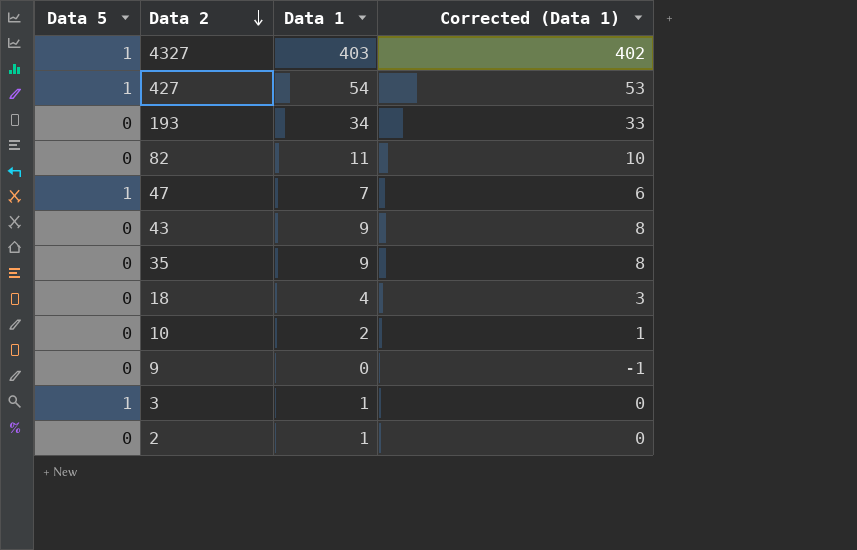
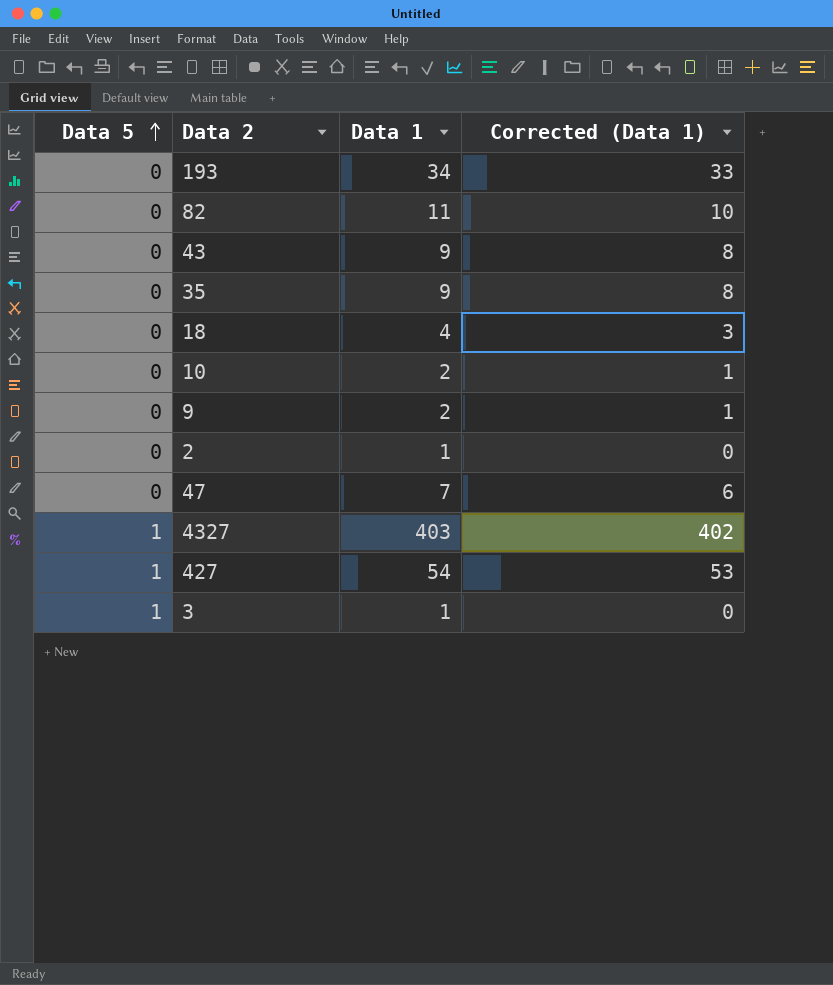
row order: Data 2 descending -> Data 5 ascending
9 | Data 1: 0 -> 2
9 | Corrected (Data 1): -1 -> 1
47 | Data 5: 1 -> 0

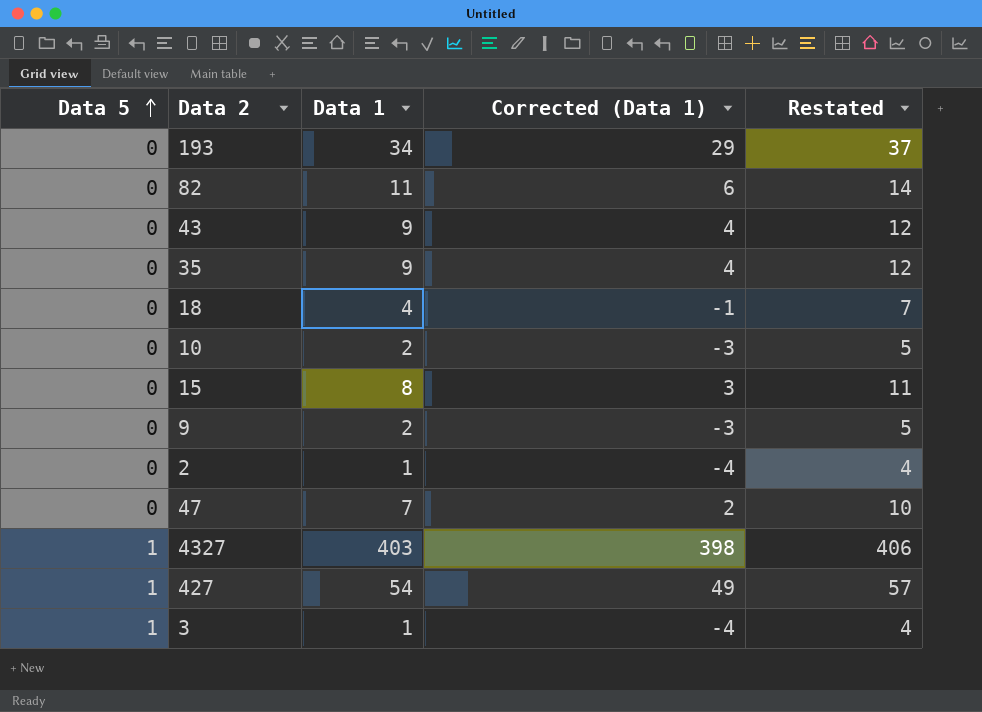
column Corrected (Data 1) | formula: [Data 1] - 1 -> [Data 1] - 5
column Restated | formula: none -> [Data 1] + 3
row 15: none -> 0 | 8 | 3 | 11

